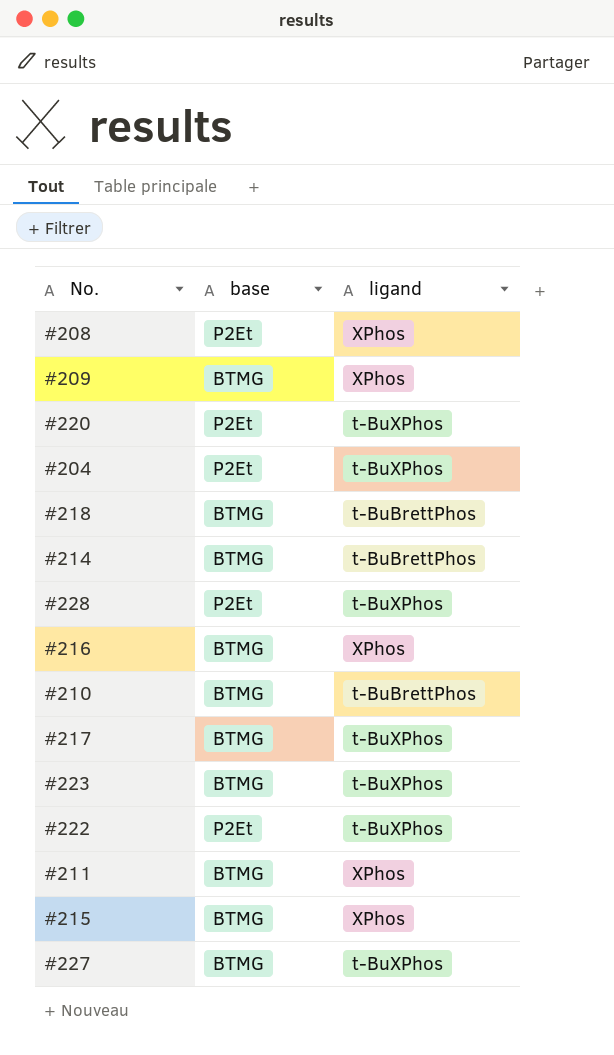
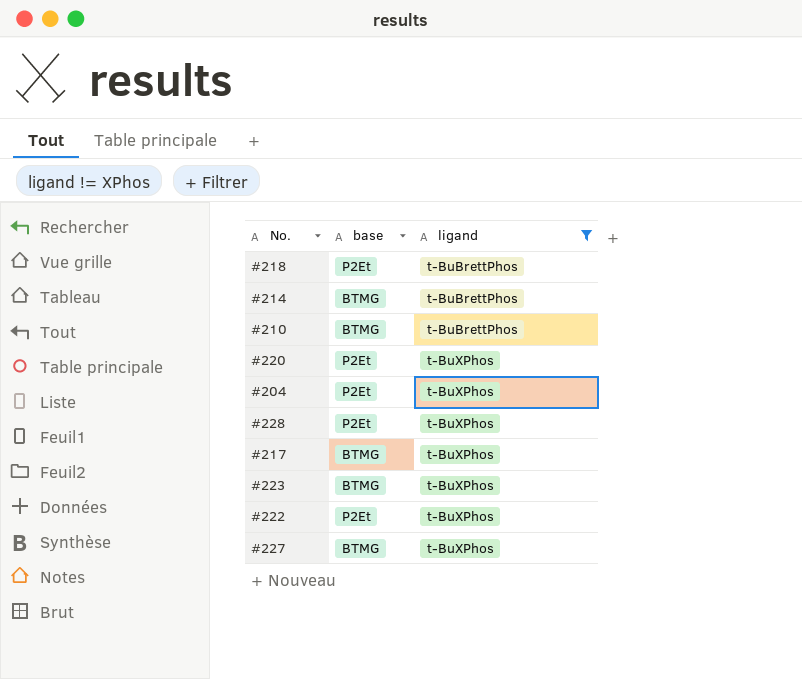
filter: none -> ligand != XPhos
row order: none -> ligand ascending
#218 | base: BTMG -> P2Et

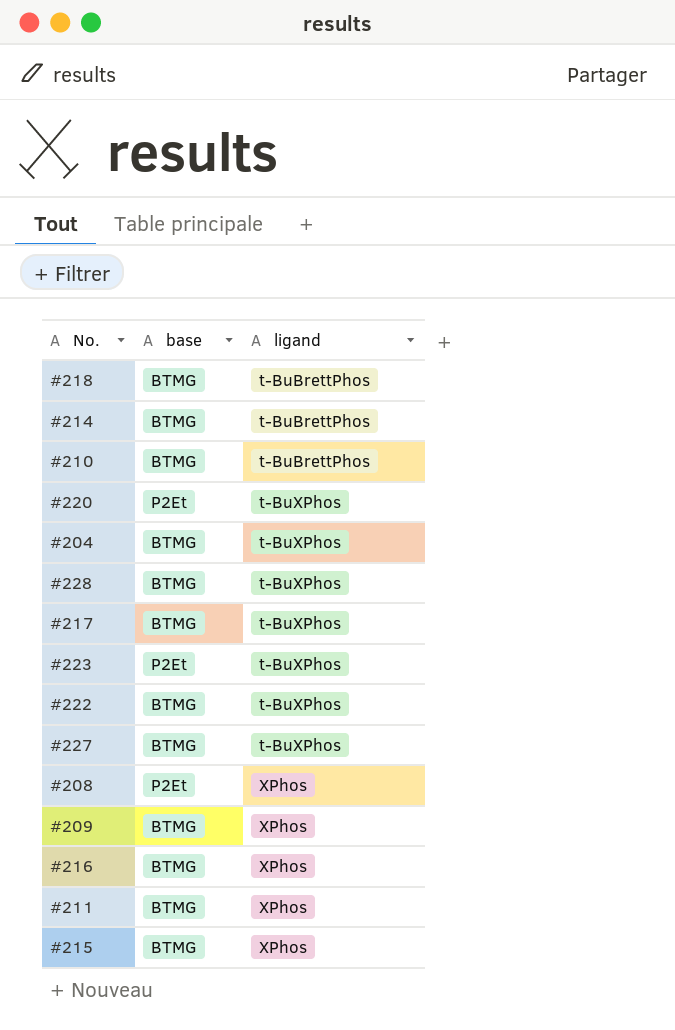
filter: ligand != XPhos -> none
#218 | base: P2Et -> BTMG
#204 | base: P2Et -> BTMG
#228 | base: P2Et -> BTMG
#223 | base: BTMG -> P2Et
#222 | base: P2Et -> BTMG

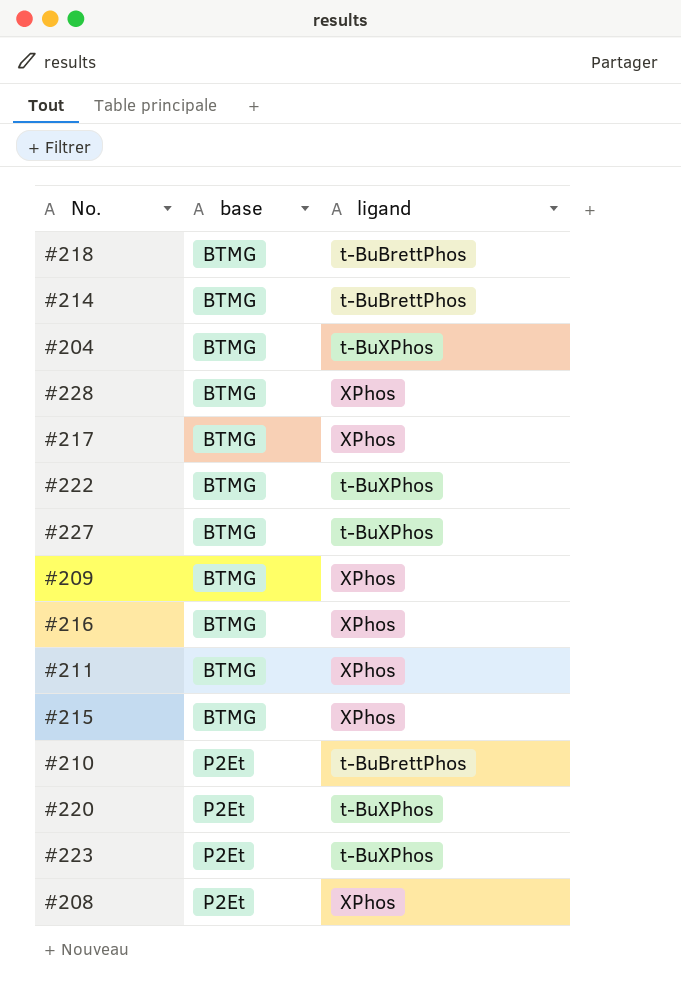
row order: ligand ascending -> base ascending
#228 | ligand: t-BuXPhos -> XPhos
#217 | ligand: t-BuXPhos -> XPhos
#210 | base: BTMG -> P2Et

